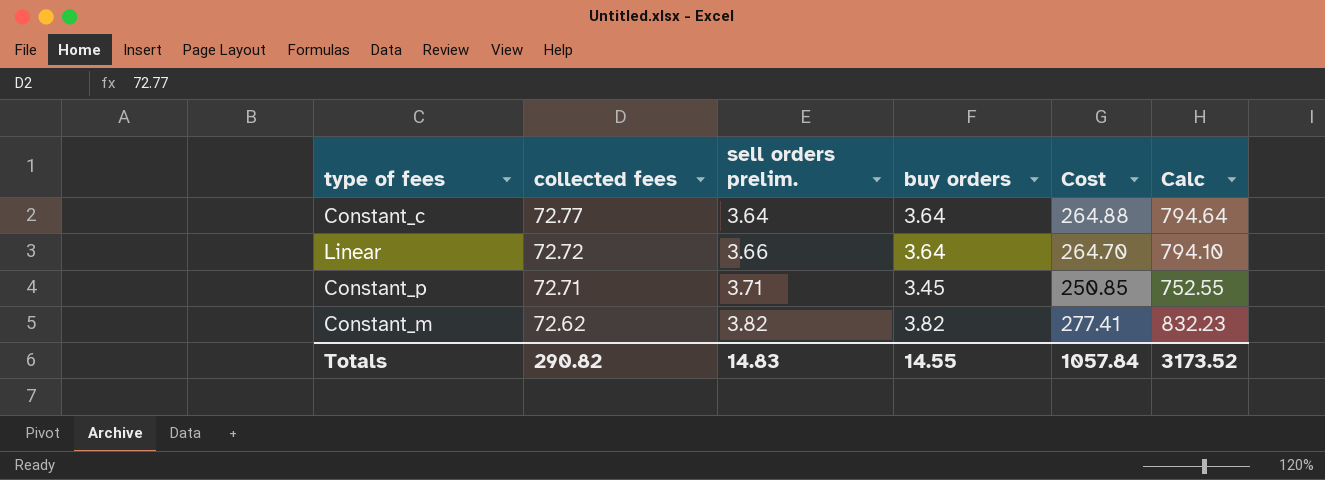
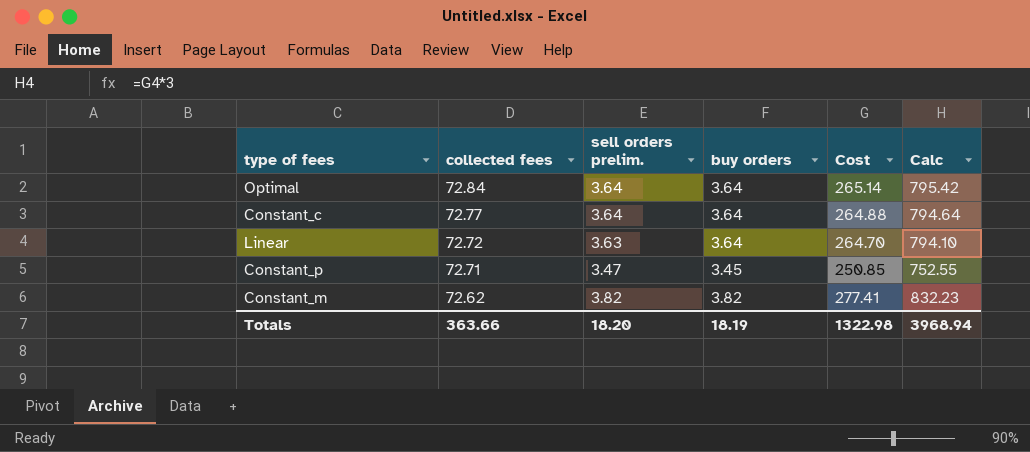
row Optimal: none -> 72.84 | 3.64 | 3.64 | 265.14 | 795.42
Linear | sell orders prelim.: 3.66 -> 3.63
Constant_p | sell orders prelim.: 3.71 -> 3.47
Totals | collected fees: 290.82 -> 363.66
Totals | sell orders prelim.: 14.83 -> 18.20
Totals | buy orders: 14.55 -> 18.19
Totals | Cost: 1057.84 -> 1322.98
Totals | Calc: 3173.52 -> 3968.94

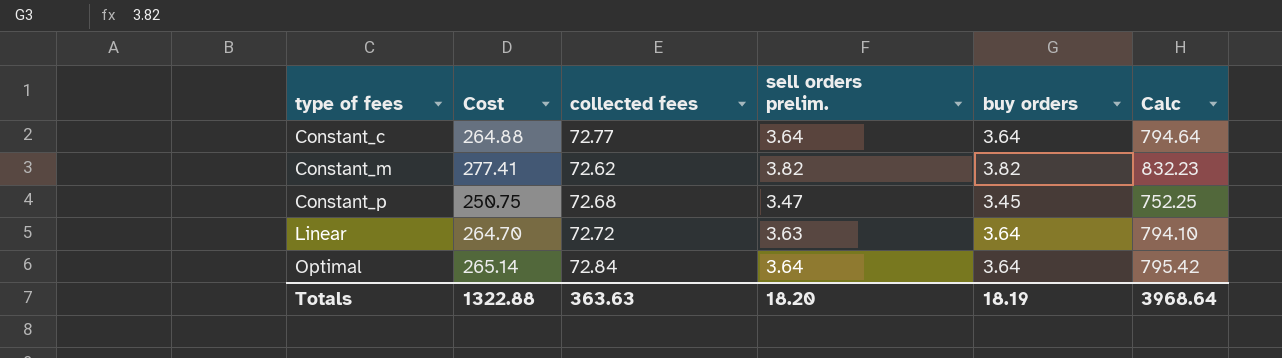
row order: collected fees descending -> type of fees ascending
column Cost | position: 5 -> 2
Constant_p | Cost: 250.85 -> 250.75
Constant_p | collected fees: 72.71 -> 72.68
Constant_p | Calc: 752.55 -> 752.25
Totals | Cost: 1322.98 -> 1322.88
Totals | collected fees: 363.66 -> 363.63
Totals | Calc: 3968.94 -> 3968.64

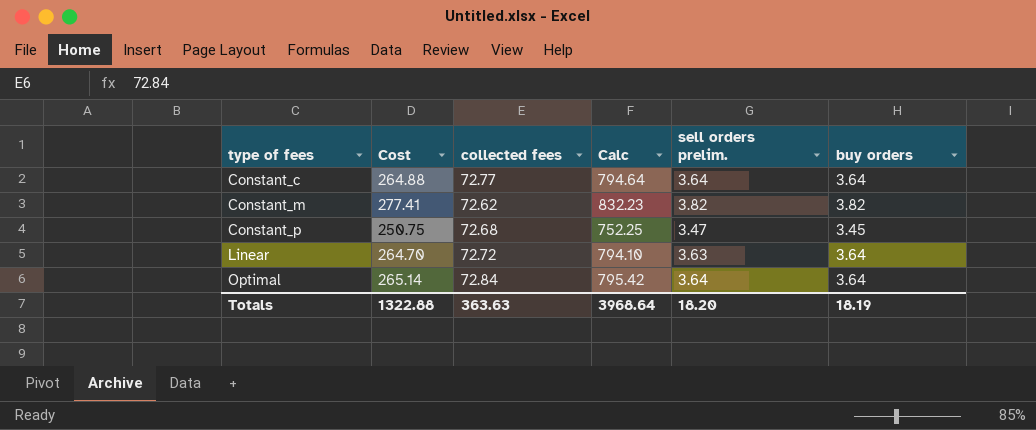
column Calc | position: 6 -> 4

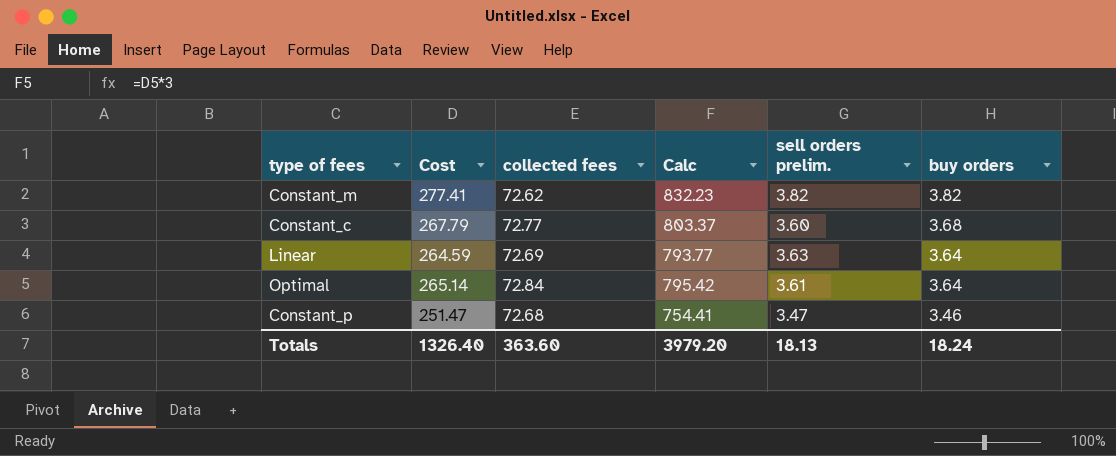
row order: type of fees ascending -> buy orders descending
Constant_c | Cost: 264.88 -> 267.79
Constant_c | Calc: 794.64 -> 803.37
Constant_c | sell orders prelim.: 3.64 -> 3.60
Constant_c | buy orders: 3.64 -> 3.68
Linear | Cost: 264.70 -> 264.59
Linear | collected fees: 72.72 -> 72.69
Linear | Calc: 794.10 -> 793.77
Optimal | sell orders prelim.: 3.64 -> 3.61
Constant_p | Cost: 250.75 -> 251.47
Constant_p | Calc: 752.25 -> 754.41
Constant_p | buy orders: 3.45 -> 3.46
Totals | Cost: 1322.88 -> 1326.40
Totals | collected fees: 363.63 -> 363.60
Totals | Calc: 3968.64 -> 3979.20
Totals | sell orders prelim.: 18.20 -> 18.13
Totals | buy orders: 18.19 -> 18.24

